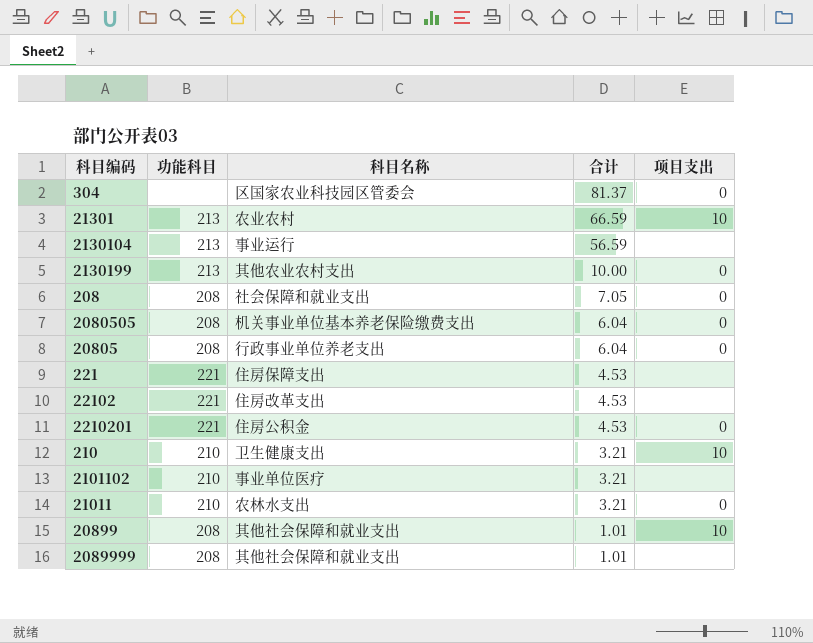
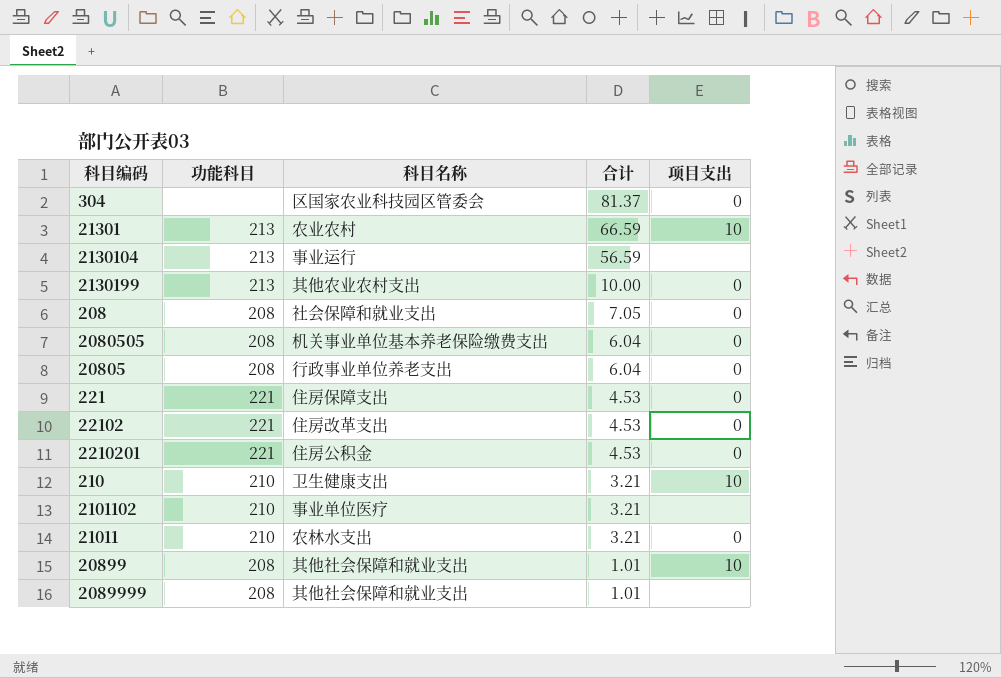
221 | 项目支出: none -> 0
22102 | 项目支出: none -> 0

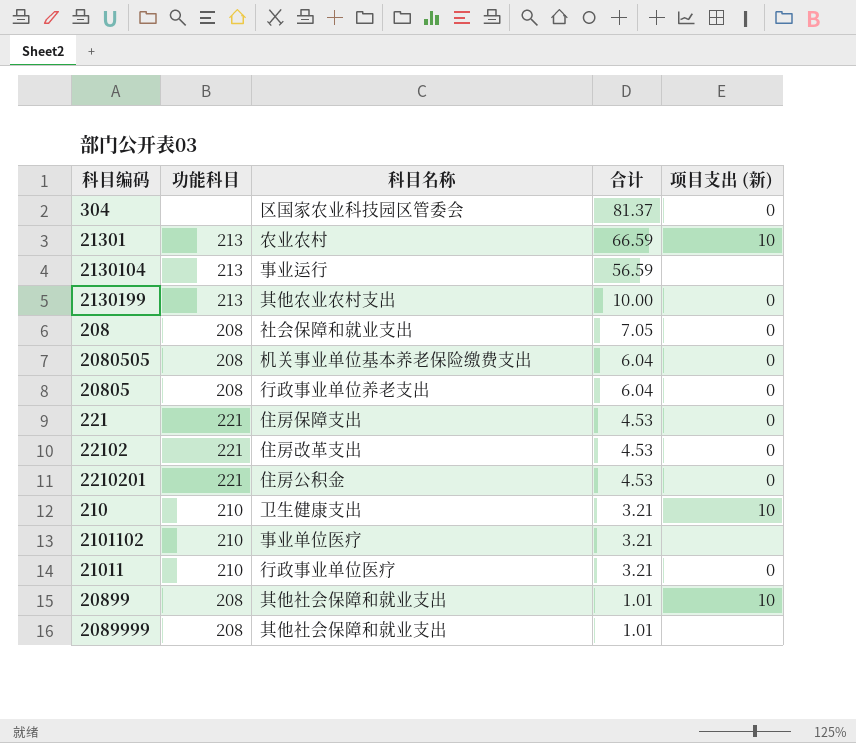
column name: 项目支出 -> 项目支出 (新)
21011 | 科目名称: 农林水支出 -> 行政事业单位医疗

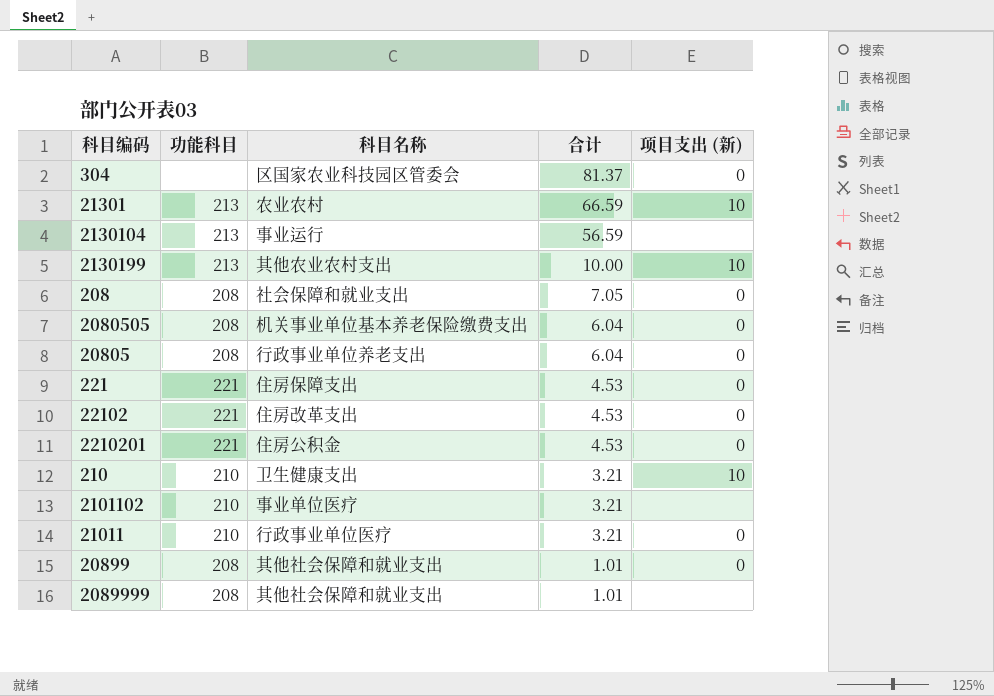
2130199 | 项目支出 (新): 0 -> 10
20899 | 项目支出 (新): 10 -> 0

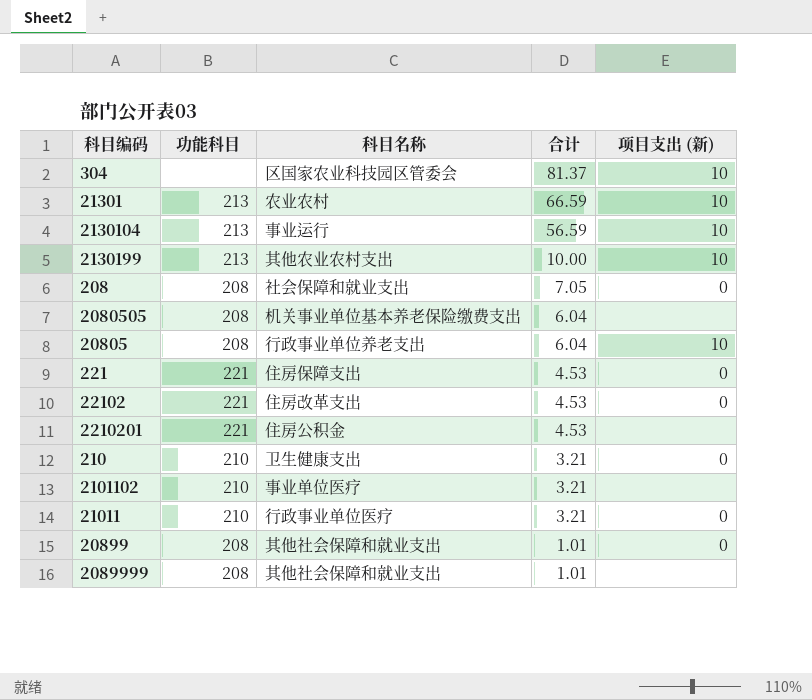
304 | 项目支出 (新): 0 -> 10
2130104 | 项目支出 (新): none -> 10
2080505 | 项目支出 (新): 0 -> none
20805 | 项目支出 (新): 0 -> 10
2210201 | 项目支出 (新): 0 -> none
210 | 项目支出 (新): 10 -> 0

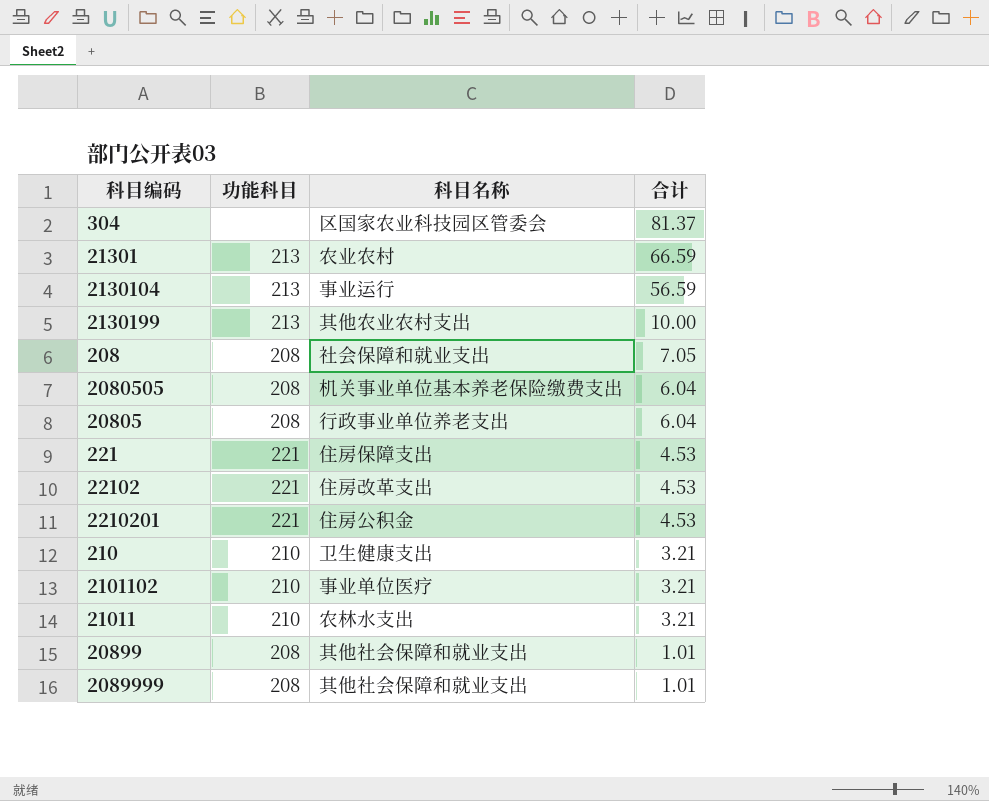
column 项目支出 (新) | position: 5 -> none
21011 | 科目名称: 行政事业单位医疗 -> 农林水支出

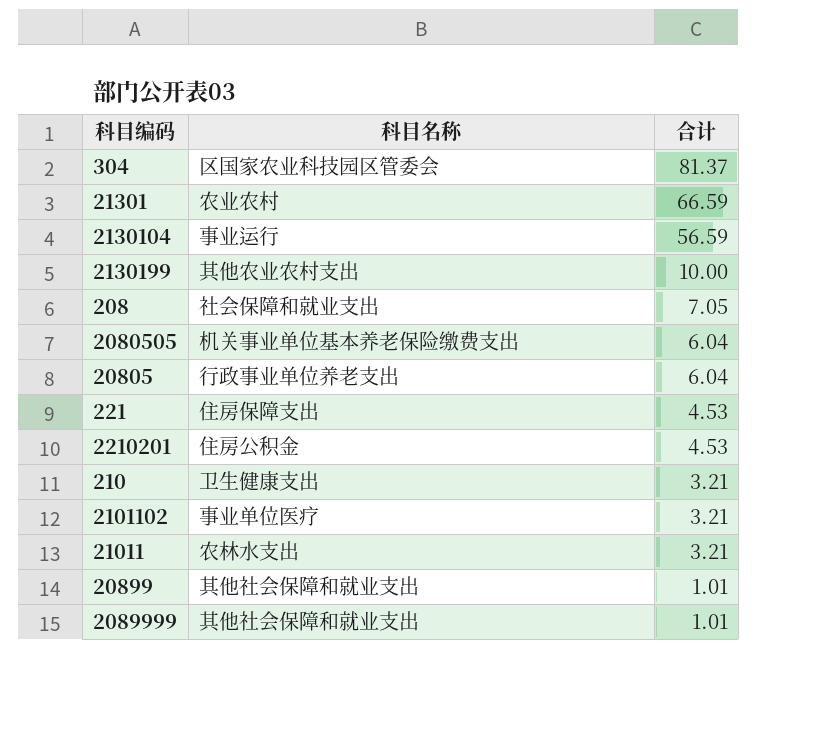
column 功能科目 | position: 2 -> none
row 22102: 221 | 住房改革支出 | 4.53 -> none

